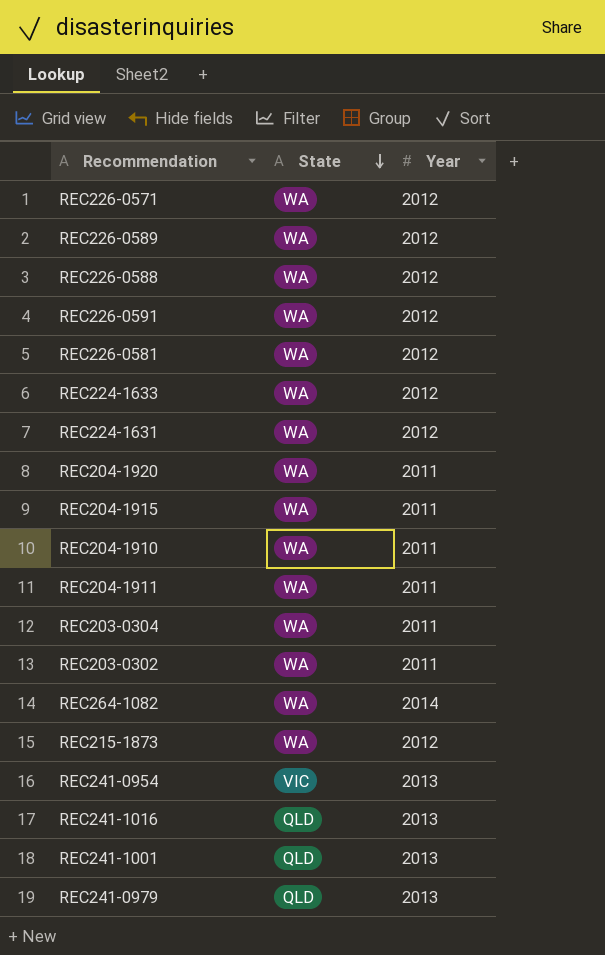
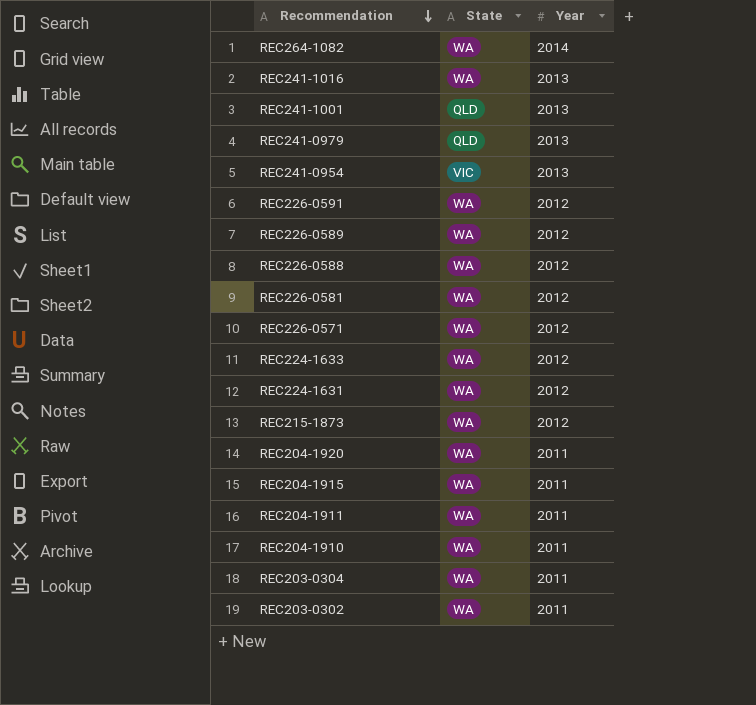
row order: State descending -> Recommendation descending
REC241-1016 | State: QLD -> WA

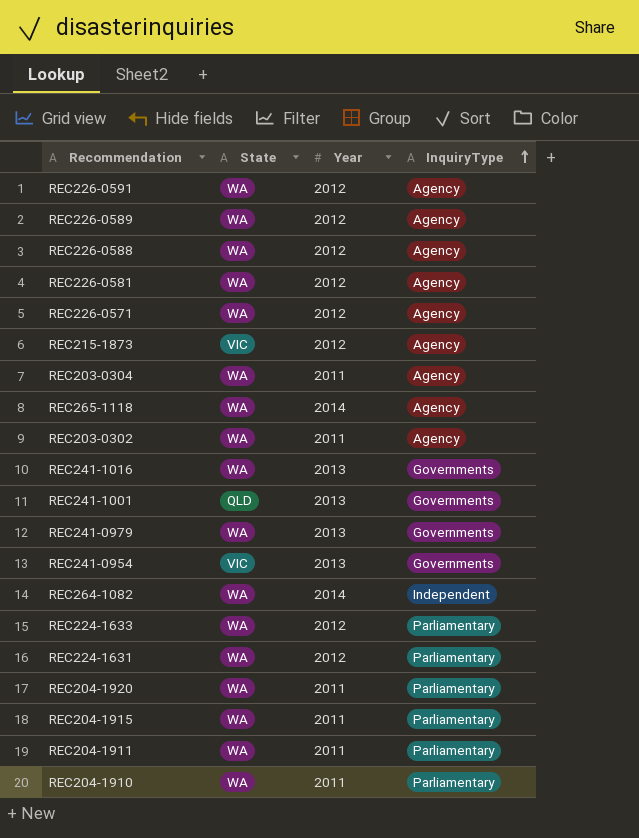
row order: Recommendation descending -> InquiryType ascending
column InquiryType | position: none -> 4
REC215-1873 | State: WA -> VIC
row REC265-1118: none -> WA | 2014 | Agency
REC241-0979 | State: QLD -> WA

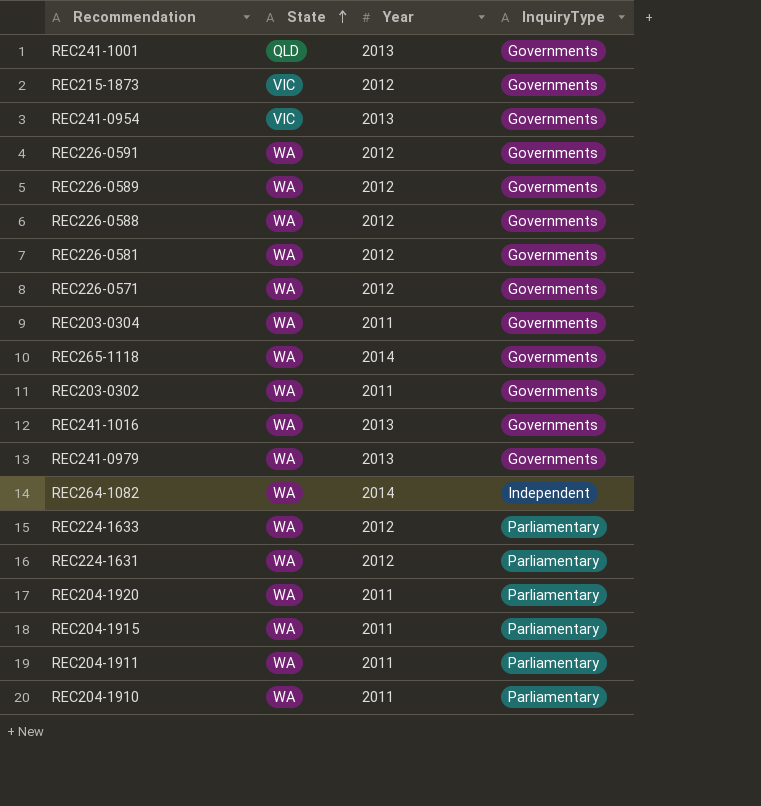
row order: InquiryType ascending -> State ascending
REC215-1873 | InquiryType: Agency -> Governments
REC226-0591 | InquiryType: Agency -> Governments
REC226-0589 | InquiryType: Agency -> Governments
REC226-0588 | InquiryType: Agency -> Governments
REC226-0581 | InquiryType: Agency -> Governments
REC226-0571 | InquiryType: Agency -> Governments
REC203-0304 | InquiryType: Agency -> Governments
REC265-1118 | InquiryType: Agency -> Governments
REC203-0302 | InquiryType: Agency -> Governments

